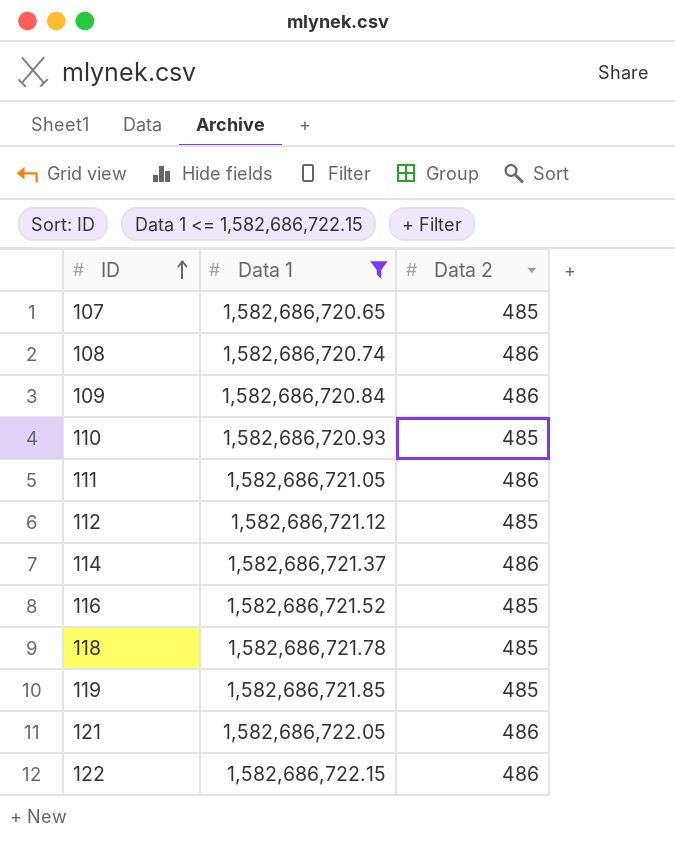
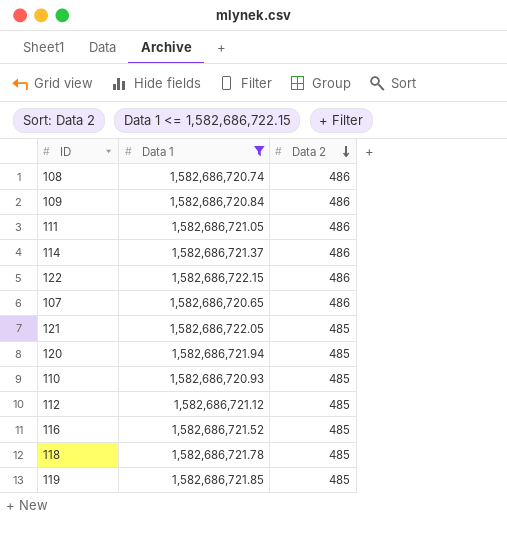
row order: ID ascending -> Data 2 descending
107 | Data 2: 485 -> 486
121 | Data 2: 486 -> 485
row 120: none -> 1,582,686,721.94 | 485

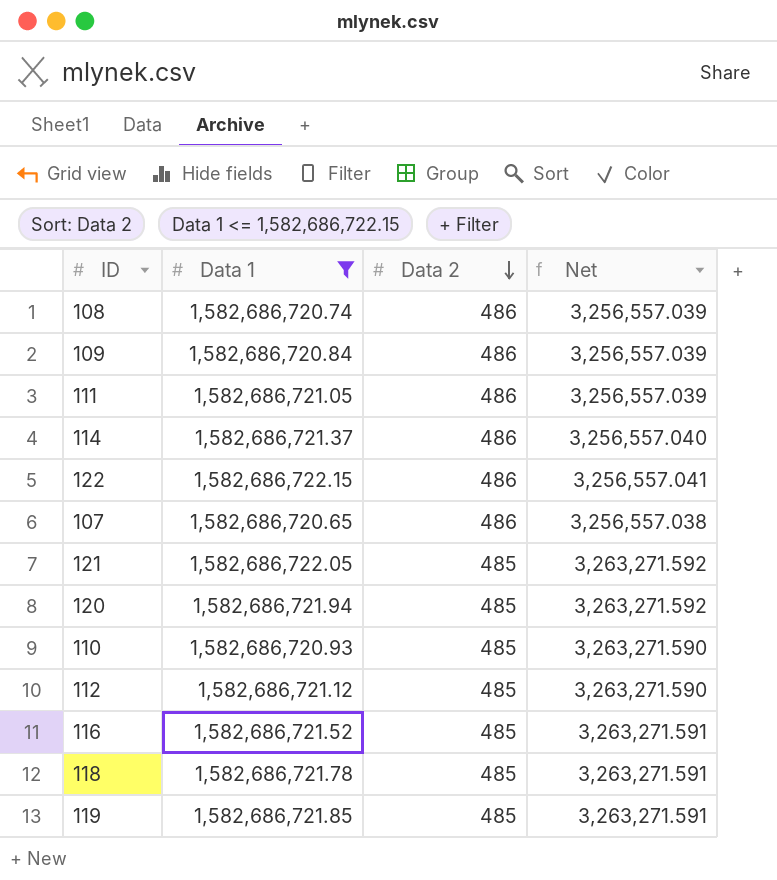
column Net | formula: none -> [Data 1] / [Data 2]

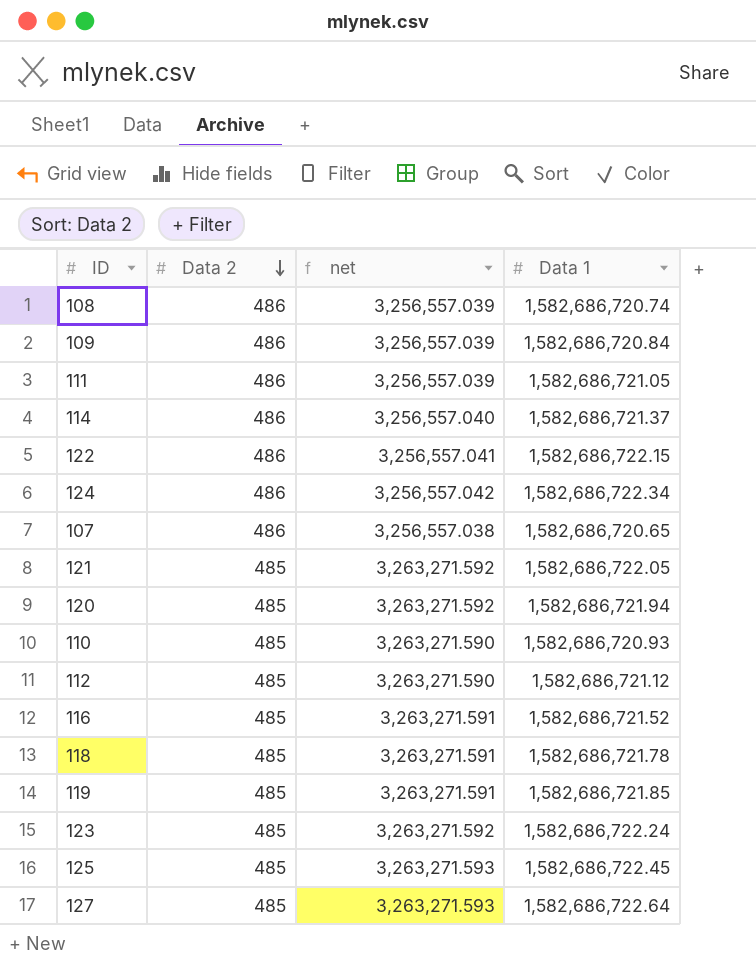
filter: Data 1 <= 1,582,686,722.15 -> none
column name: Net -> net
column Data 1 | position: 2 -> 4

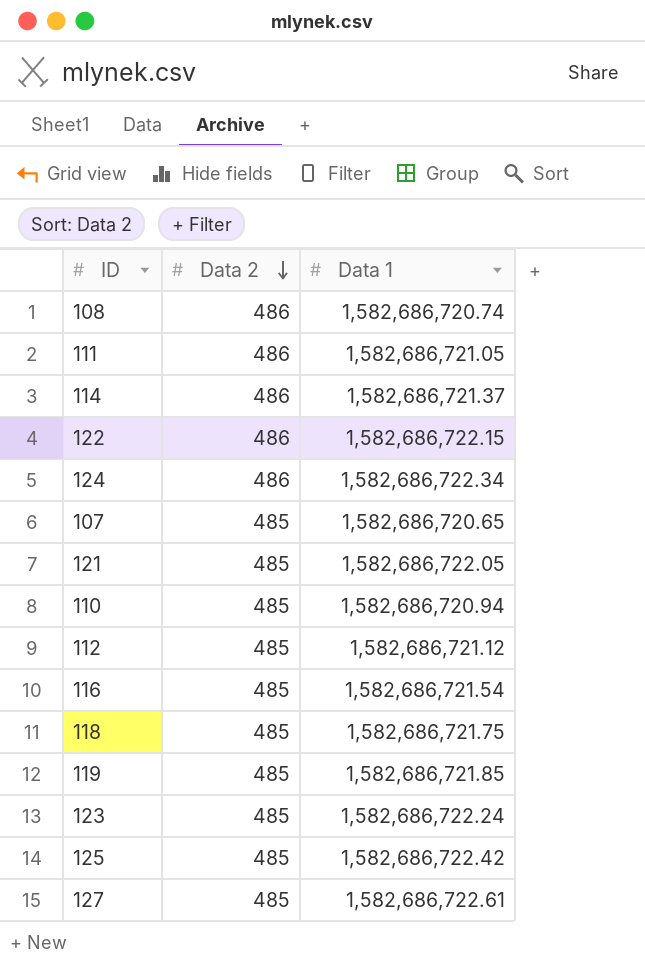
column net | formula: [Data 1] / [Data 2] -> none
row 109: 486 | 3,256,557.039 | 1,582,686,720.84 -> none
row 120: 485 | 3,263,271.592 | 1,582,686,721.94 -> none
107 | Data 2: 486 -> 485
110 | Data 1: 1,582,686,720.93 -> 1,582,686,720.94
116 | Data 1: 1,582,686,721.52 -> 1,582,686,721.54
118 | Data 1: 1,582,686,721.78 -> 1,582,686,721.75
125 | Data 1: 1,582,686,722.45 -> 1,582,686,722.42
127 | Data 1: 1,582,686,722.64 -> 1,582,686,722.61

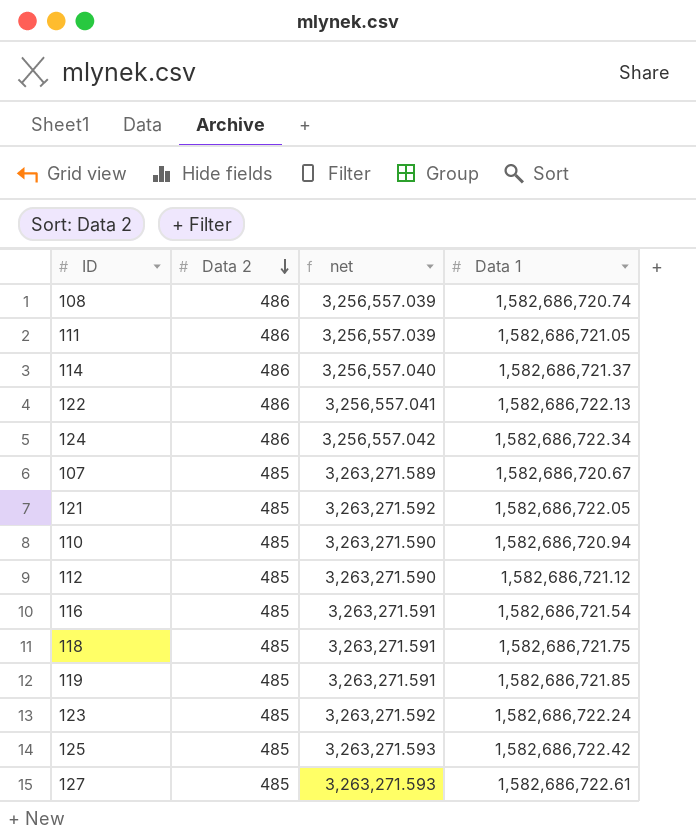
column net | formula: none -> [Data 1] / [Data 2]
122 | Data 1: 1,582,686,722.15 -> 1,582,686,722.13
107 | Data 1: 1,582,686,720.65 -> 1,582,686,720.67

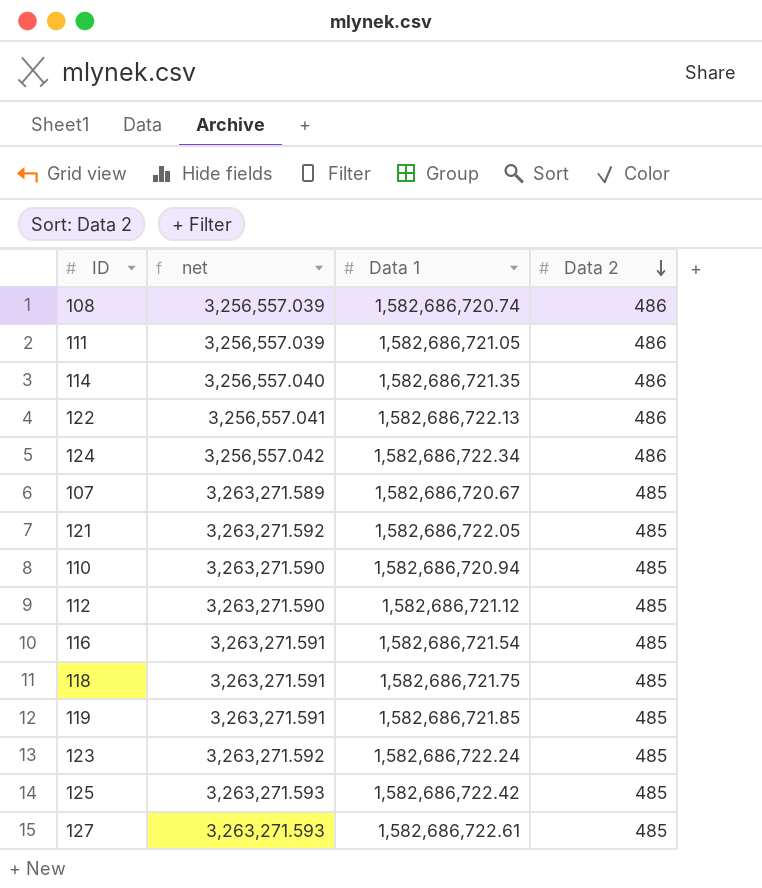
column Data 2 | position: 2 -> 4
114 | Data 1: 1,582,686,721.37 -> 1,582,686,721.35

